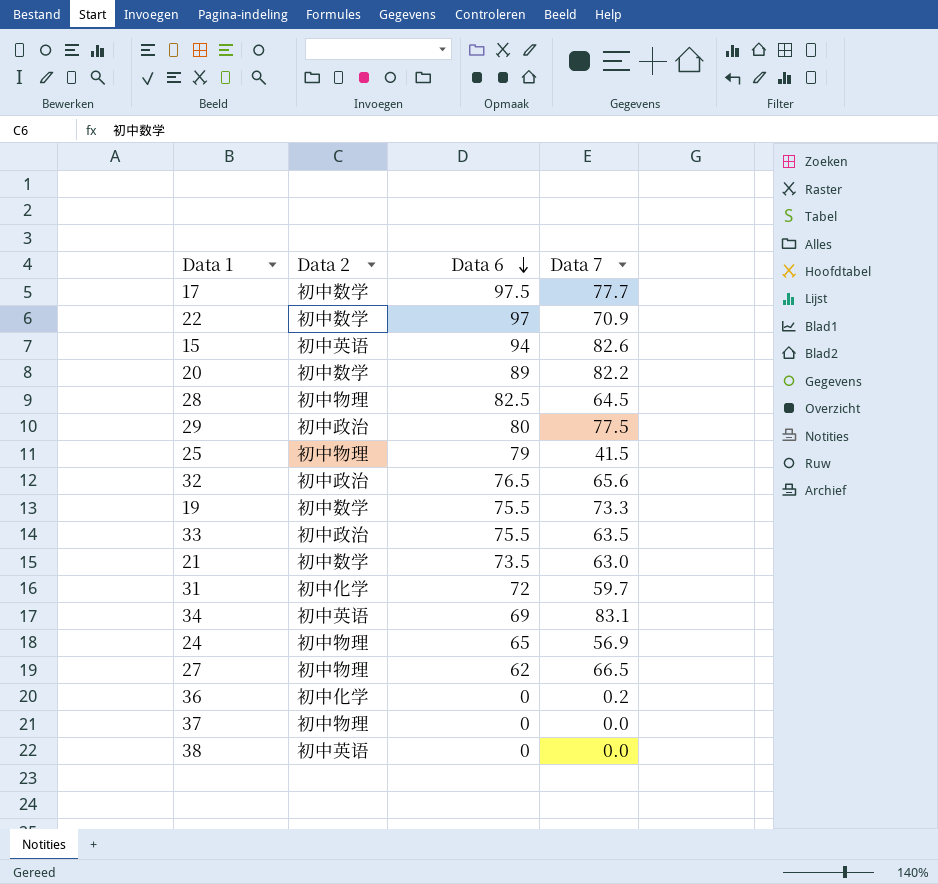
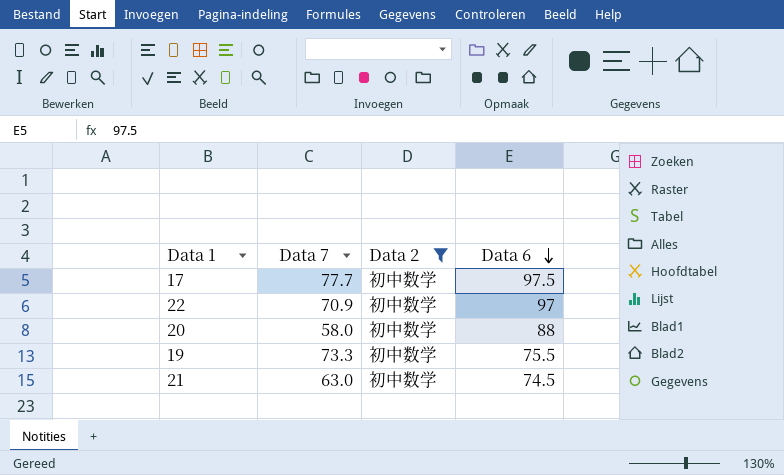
filter: none -> Data 2 = 初中数学
column Data 7 | position: 4 -> 2
20 | Data 7: 82.2 -> 58.0
20 | Data 6: 89 -> 88
21 | Data 6: 73.5 -> 74.5

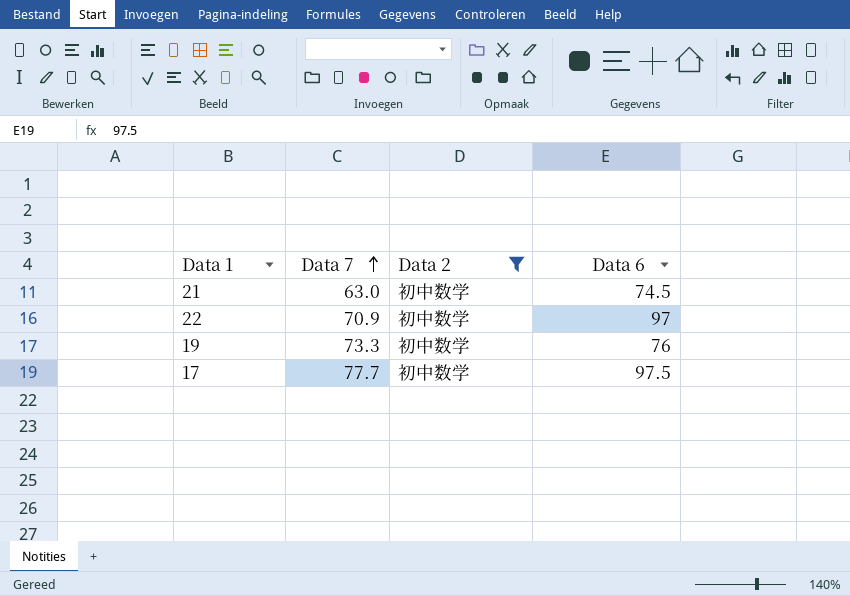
row order: Data 6 descending -> Data 7 ascending
row 20: 58.0 | 初中数学 | 88 -> none
19 | Data 6: 75.5 -> 76

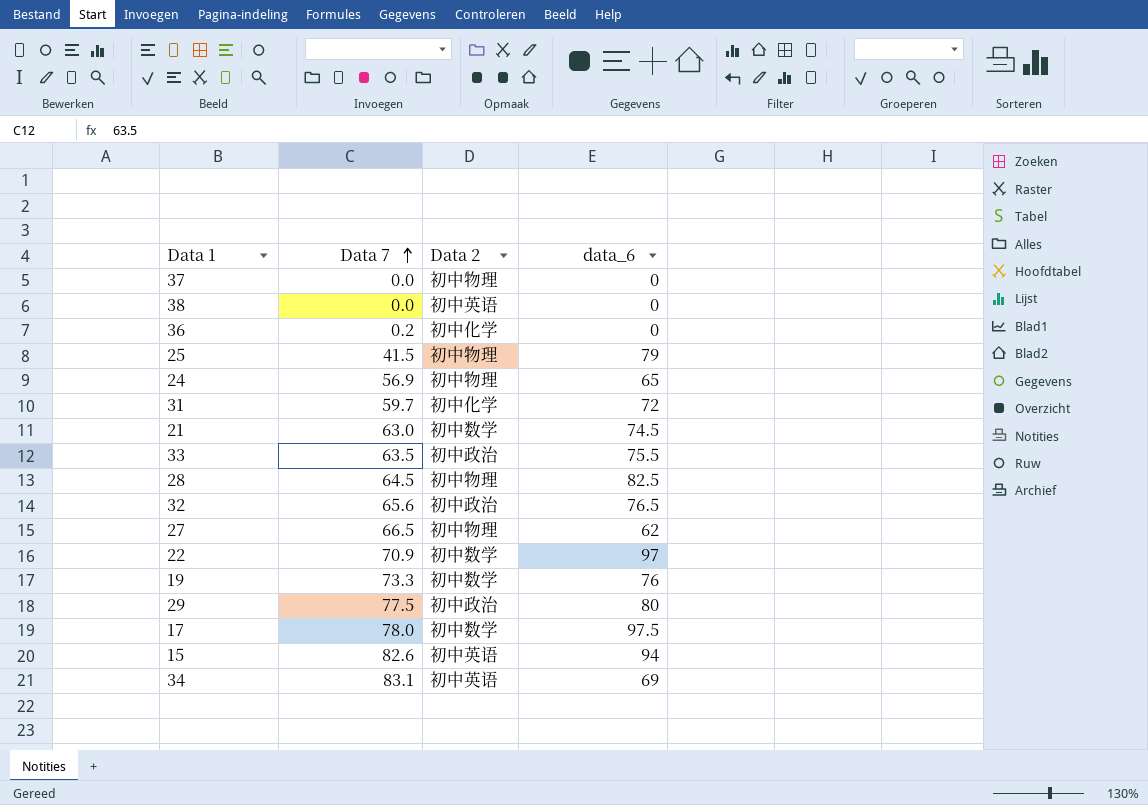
filter: Data 2 = 初中数学 -> none
column name: Data 6 -> data_6
17 | Data 7: 77.7 -> 78.0

